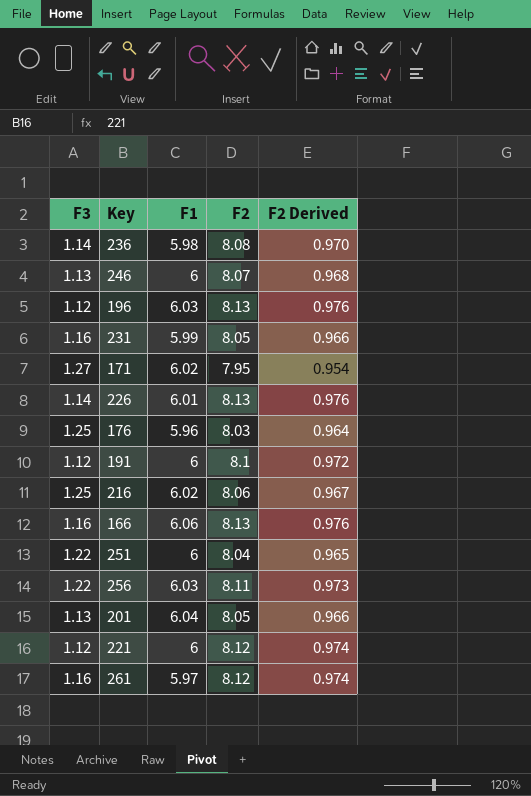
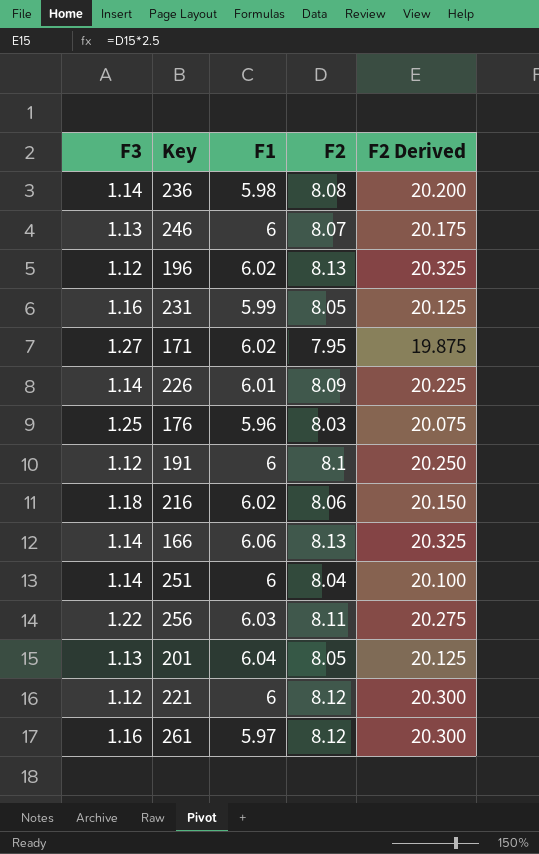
column F2 Derived | formula: [F2] * 0.12 -> [F2] * 2.5
196 | F1: 6.03 -> 6.02
226 | F2: 8.13 -> 8.09
216 | F3: 1.25 -> 1.18
166 | F3: 1.16 -> 1.14
251 | F3: 1.22 -> 1.14

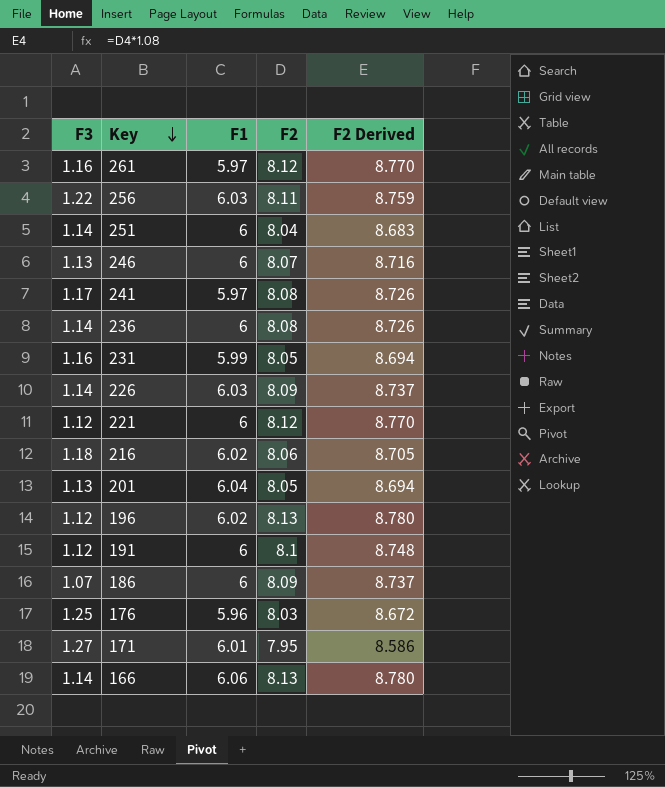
row order: none -> Key descending
column F2 Derived | formula: [F2] * 2.5 -> [F2] * 1.08
row 241: none -> 1.17 | 5.97 | 8.08 | 8.726
236 | F1: 5.98 -> 6
226 | F1: 6.01 -> 6.03
row 186: none -> 1.07 | 6 | 8.09 | 8.737
171 | F1: 6.02 -> 6.01

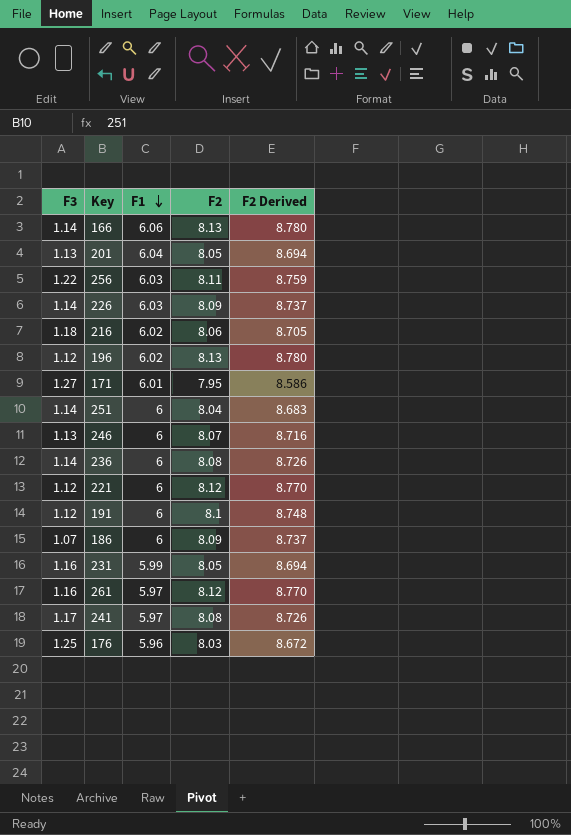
row order: Key descending -> F1 descending

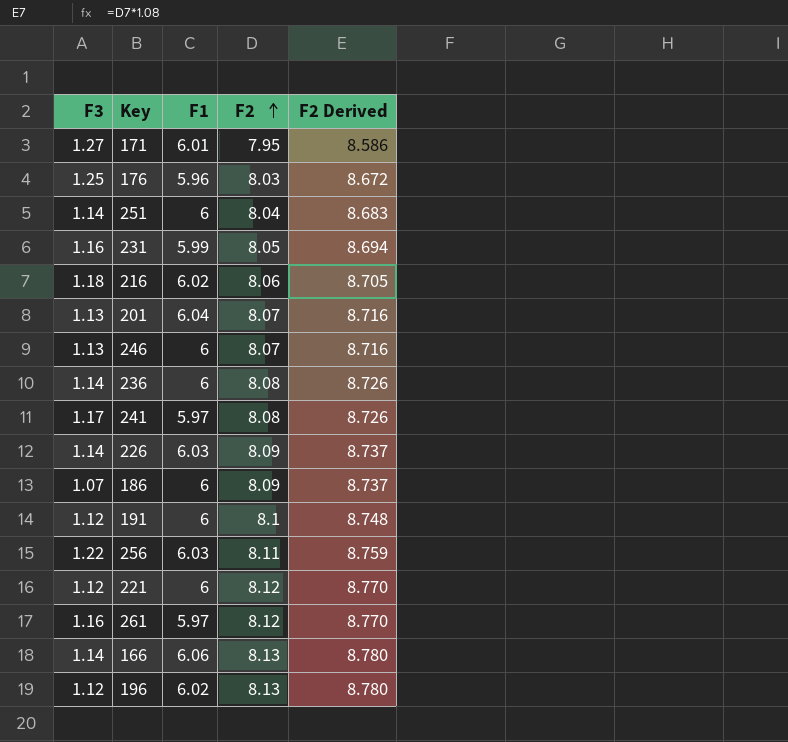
row order: F1 descending -> F2 ascending
201 | F2: 8.05 -> 8.07
201 | F2 Derived: 8.694 -> 8.716

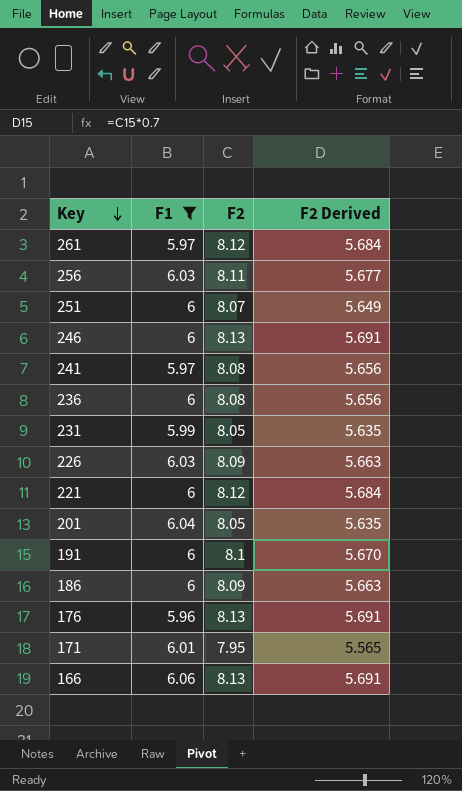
filter: none -> F1 != 6.02
row order: F2 ascending -> Key descending
column F3 | position: 1 -> none
column F2 Derived | formula: [F2] * 1.08 -> [F2] * 0.7
251 | F2: 8.04 -> 8.07
246 | F2: 8.07 -> 8.13
201 | F2: 8.07 -> 8.05
176 | F2: 8.03 -> 8.13

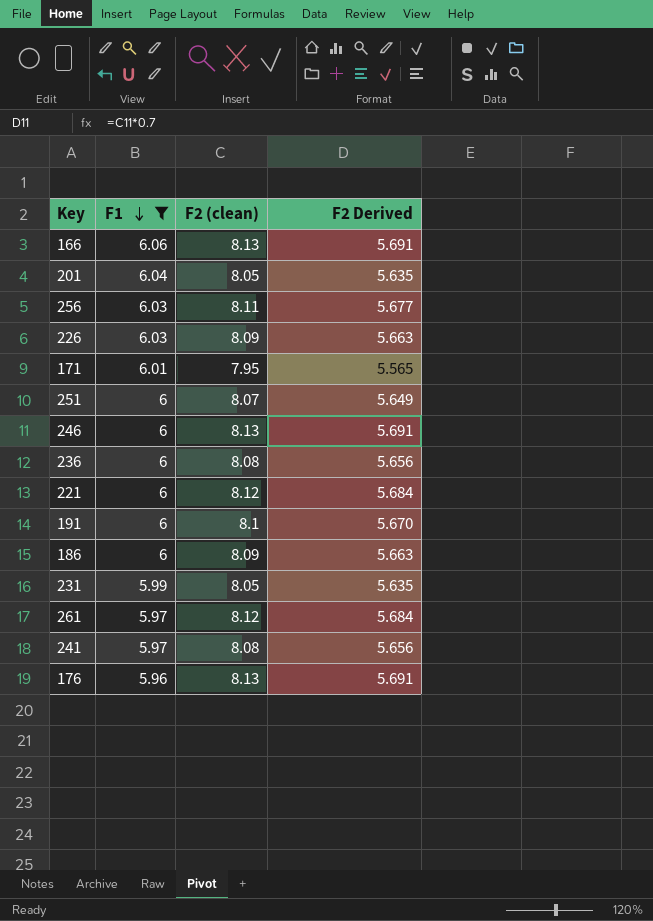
row order: Key descending -> F1 descending
column name: F2 -> F2 (clean)

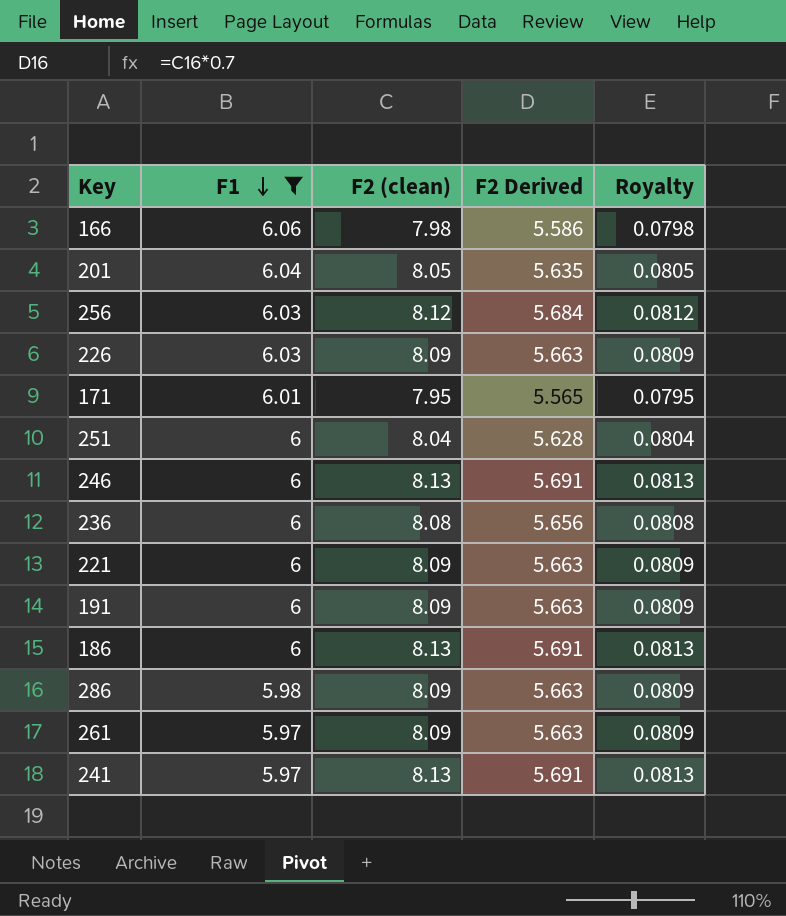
column Royalty | formula: none -> [F2 (clean)] * 0.01
row 231: 5.99 | 8.05 | 5.635 -> none
row 176: 5.96 | 8.13 | 5.691 -> none
166 | F2 (clean): 8.13 -> 7.98
166 | F2 Derived: 5.691 -> 5.586
256 | F2 (clean): 8.11 -> 8.12
256 | F2 Derived: 5.677 -> 5.684
251 | F2 (clean): 8.07 -> 8.04
251 | F2 Derived: 5.649 -> 5.628
221 | F2 (clean): 8.12 -> 8.09
221 | F2 Derived: 5.684 -> 5.663
191 | F2 (clean): 8.1 -> 8.09
191 | F2 Derived: 5.670 -> 5.663
186 | F2 (clean): 8.09 -> 8.13
186 | F2 Derived: 5.663 -> 5.691
row 286: none -> 5.98 | 8.09 | 5.663 | 0.0809
261 | F2 (clean): 8.12 -> 8.09
261 | F2 Derived: 5.684 -> 5.663
241 | F2 (clean): 8.08 -> 8.13
241 | F2 Derived: 5.656 -> 5.691

